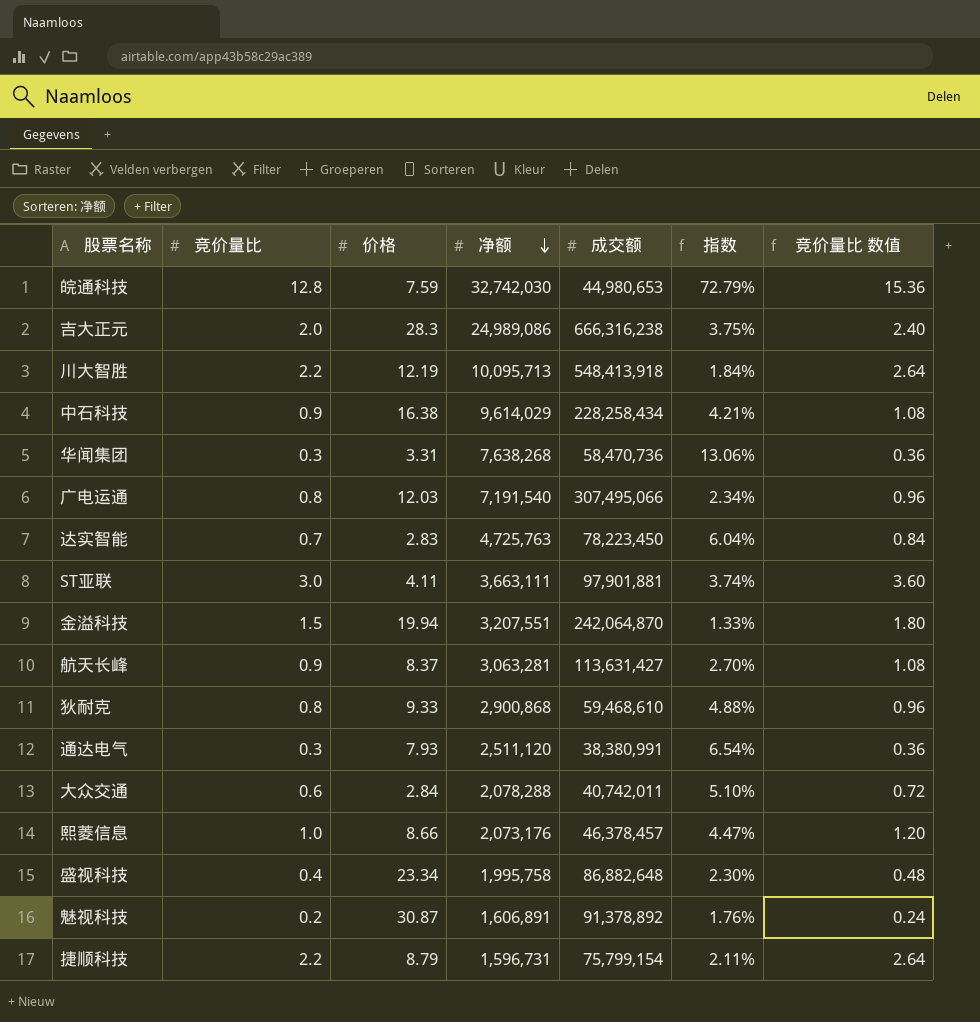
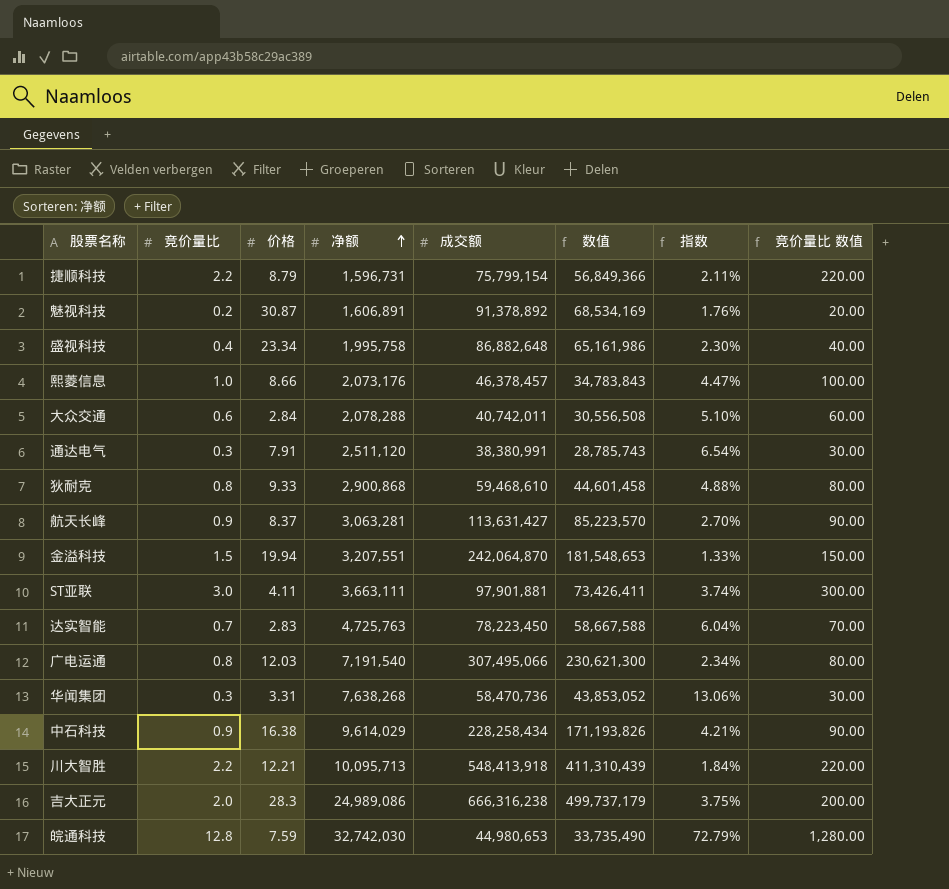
row order: 净额 descending -> 净额 ascending
column 数值 | formula: none -> [成交额] * 0.75
column 竞价量比 数值 | formula: [竞价量比] * 1.2 -> [竞价量比] * 100
通达电气 | 价格: 7.93 -> 7.91
川大智胜 | 价格: 12.19 -> 12.21

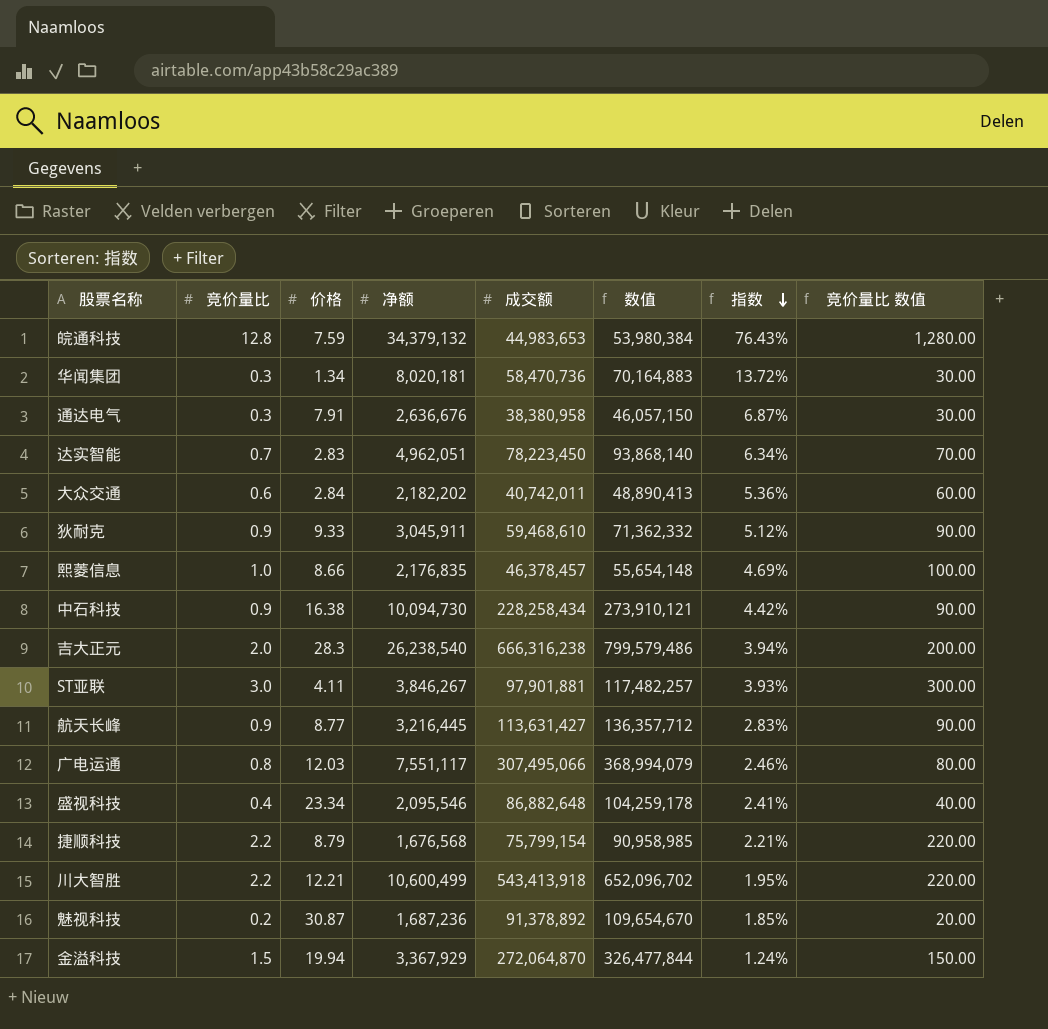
row order: 净额 ascending -> 指数 descending
column 数值 | formula: [成交额] * 0.75 -> [成交额] * 1.2
皖通科技 | 净额: 32,742,030 -> 34,379,132
皖通科技 | 成交额: 44,980,653 -> 44,983,653
皖通科技 | 指数: 72.79% -> 76.43%
华闻集团 | 价格: 3.31 -> 1.34
华闻集团 | 净额: 7,638,268 -> 8,020,181
华闻集团 | 指数: 13.06% -> 13.72%
通达电气 | 净额: 2,511,120 -> 2,636,676
通达电气 | 成交额: 38,380,991 -> 38,380,958
通达电气 | 指数: 6.54% -> 6.87%
达实智能 | 净额: 4,725,763 -> 4,962,051
达实智能 | 指数: 6.04% -> 6.34%
大众交通 | 净额: 2,078,288 -> 2,182,202
大众交通 | 指数: 5.10% -> 5.36%
狄耐克 | 竞价量比: 0.8 -> 0.9
狄耐克 | 净额: 2,900,868 -> 3,045,911
狄耐克 | 指数: 4.88% -> 5.12%
狄耐克 | 竞价量比 数值: 80.00 -> 90.00
熙菱信息 | 净额: 2,073,176 -> 2,176,835
熙菱信息 | 指数: 4.47% -> 4.69%
中石科技 | 净额: 9,614,029 -> 10,094,730
中石科技 | 指数: 4.21% -> 4.42%
吉大正元 | 净额: 24,989,086 -> 26,238,540
吉大正元 | 指数: 3.75% -> 3.94%
ST亚联 | 净额: 3,663,111 -> 3,846,267
ST亚联 | 指数: 3.74% -> 3.93%
航天长峰 | 价格: 8.37 -> 8.77
航天长峰 | 净额: 3,063,281 -> 3,216,445
航天长峰 | 指数: 2.70% -> 2.83%
广电运通 | 净额: 7,191,540 -> 7,551,117
广电运通 | 指数: 2.34% -> 2.46%
盛视科技 | 净额: 1,995,758 -> 2,095,546
盛视科技 | 指数: 2.30% -> 2.41%
捷顺科技 | 净额: 1,596,731 -> 1,676,568
捷顺科技 | 指数: 2.11% -> 2.21%
川大智胜 | 净额: 10,095,713 -> 10,600,499
川大智胜 | 成交额: 548,413,918 -> 543,413,918
川大智胜 | 指数: 1.84% -> 1.95%
魅视科技 | 净额: 1,606,891 -> 1,687,236
魅视科技 | 指数: 1.76% -> 1.85%
金溢科技 | 净额: 3,207,551 -> 3,367,929
金溢科技 | 成交额: 242,064,870 -> 272,064,870
金溢科技 | 指数: 1.33% -> 1.24%

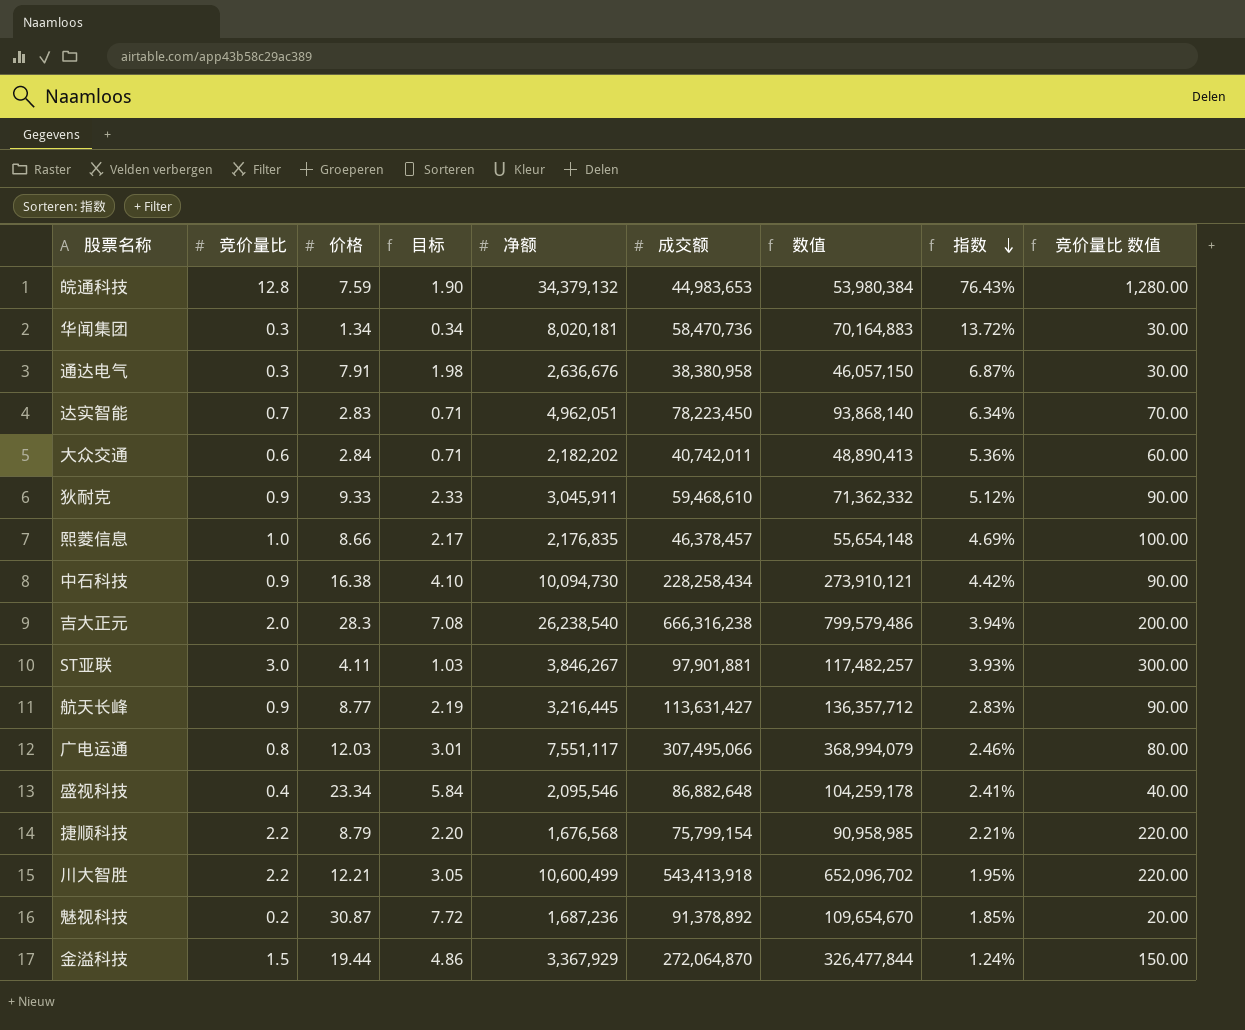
column 目标 | formula: none -> [价格] * 0.25
金溢科技 | 价格: 19.94 -> 19.44

